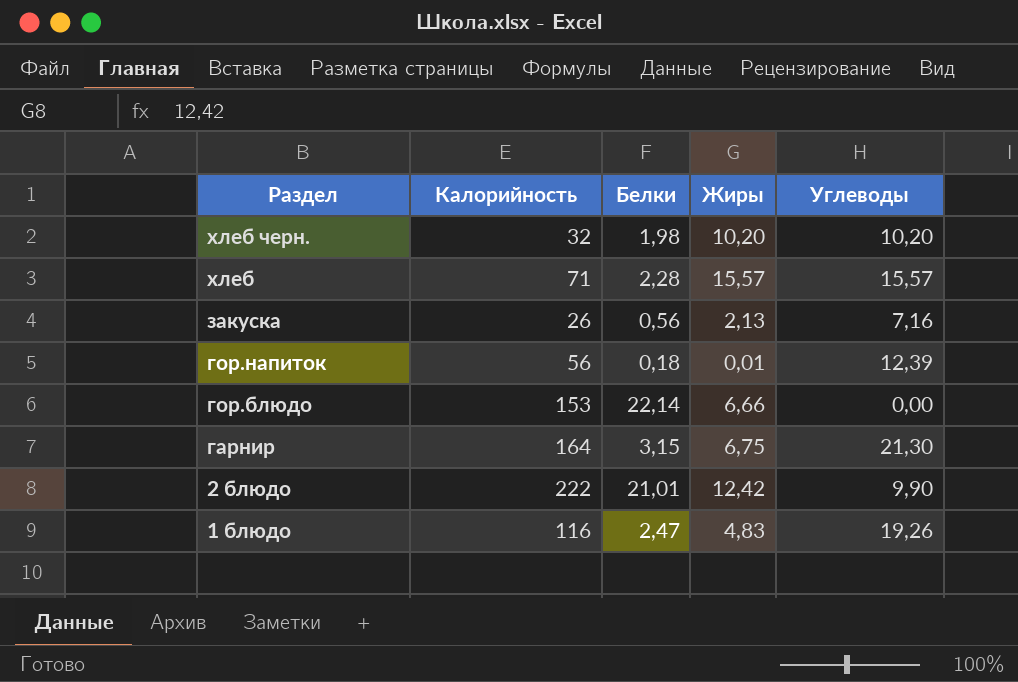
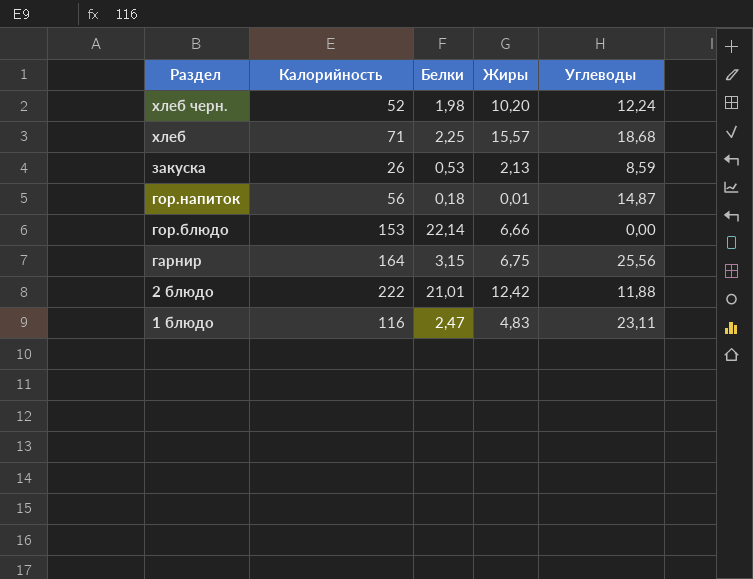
хлеб черн. | Калорийность: 32 -> 52
хлеб черн. | Углеводы: 10,20 -> 12,24
хлеб | Белки: 2,28 -> 2,25
хлеб | Углеводы: 15,57 -> 18,68
закуска | Белки: 0,56 -> 0,53
закуска | Углеводы: 7,16 -> 8,59
гор.напиток | Углеводы: 12,39 -> 14,87
гарнир | Углеводы: 21,30 -> 25,56
2 блюдо | Углеводы: 9,90 -> 11,88
1 блюдо | Углеводы: 19,26 -> 23,11

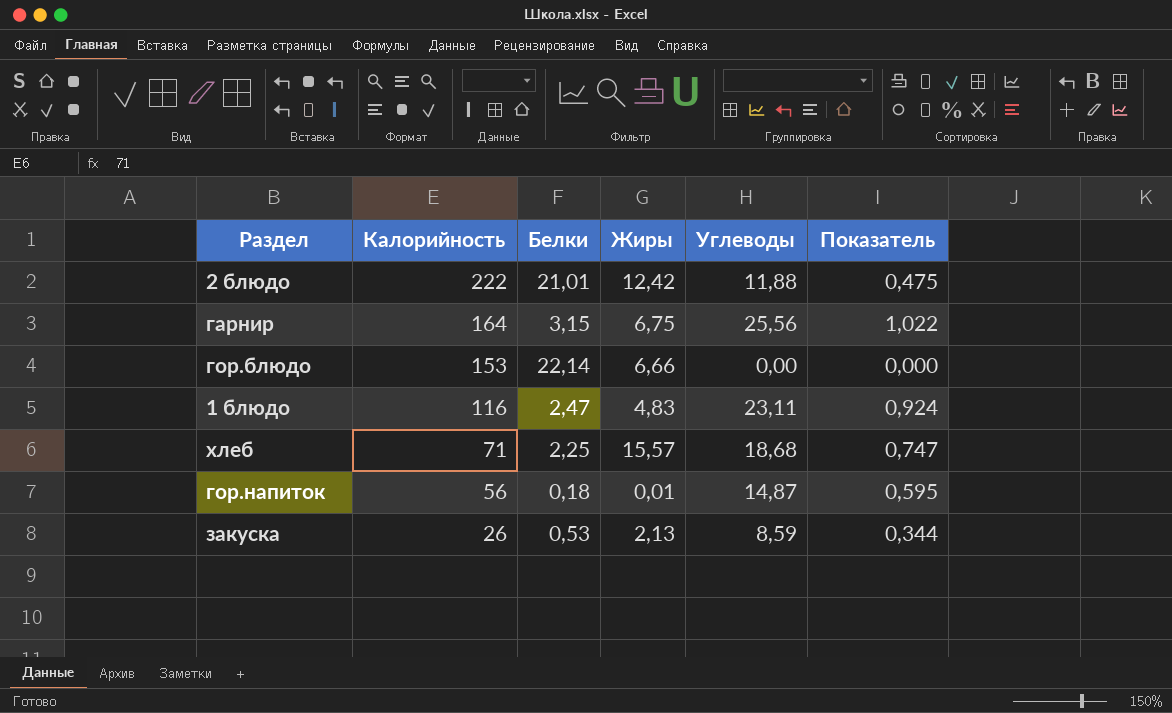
row order: Раздел descending -> Калорийность descending
column Показатель | formula: none -> [Углеводы] * 0,04
row хлеб черн.: 52 | 1,98 | 10,20 | 12,24 -> none

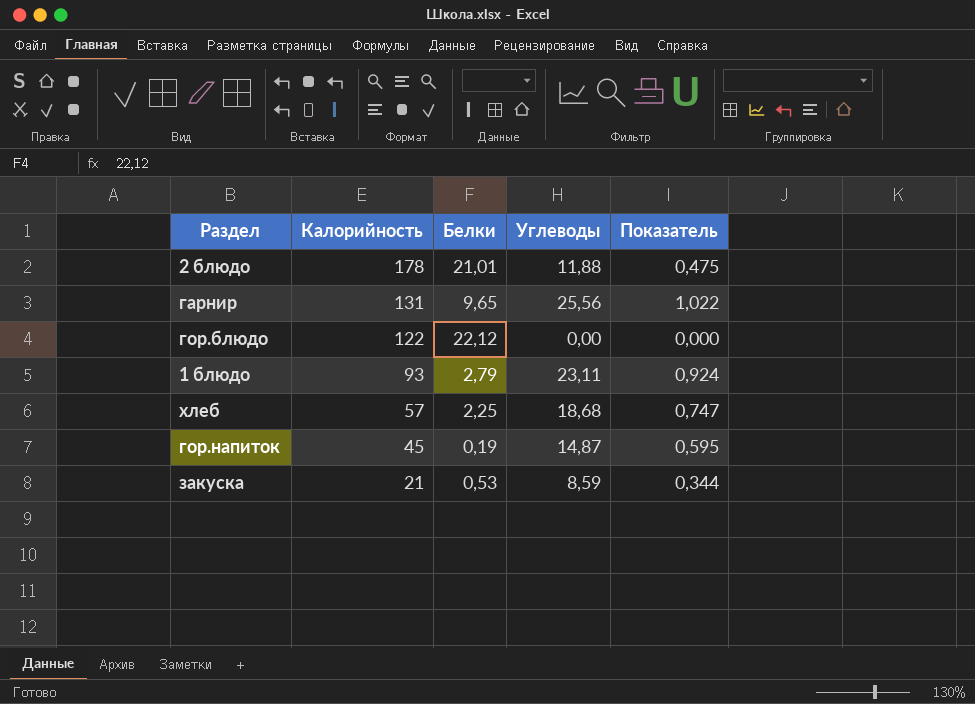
column Жиры | position: 4 -> none
2 блюдо | Калорийность: 222 -> 178
гарнир | Калорийность: 164 -> 131
гарнир | Белки: 3,15 -> 9,65
гор.блюдо | Калорийность: 153 -> 122
гор.блюдо | Белки: 22,14 -> 22,12
1 блюдо | Калорийность: 116 -> 93
1 блюдо | Белки: 2,47 -> 2,79
хлеб | Калорийность: 71 -> 57
гор.напиток | Калорийность: 56 -> 45
гор.напиток | Белки: 0,18 -> 0,19
закуска | Калорийность: 26 -> 21

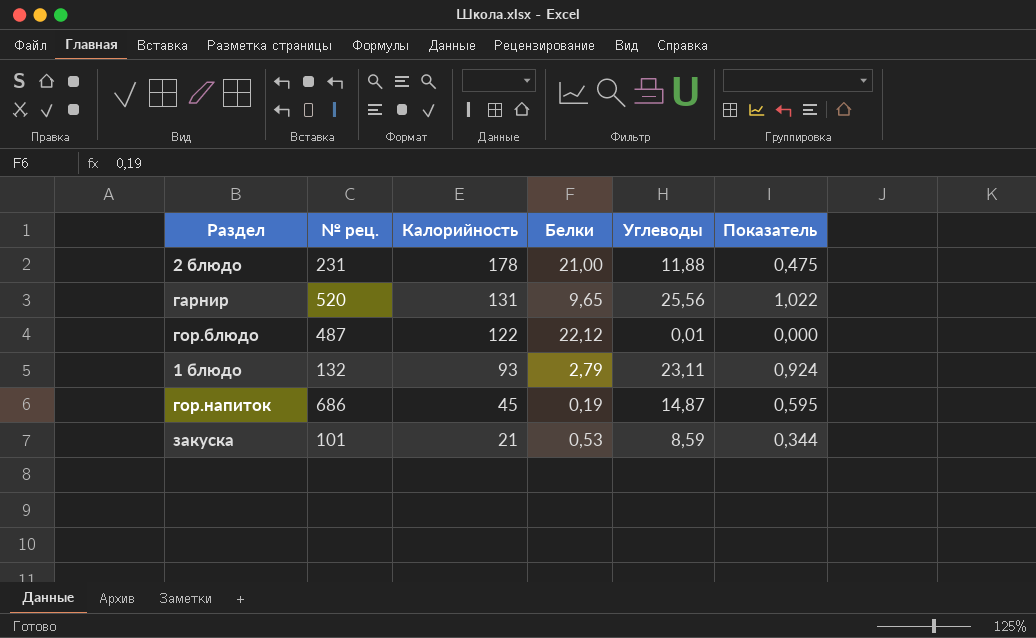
column № рец. | position: none -> 2
row хлеб: 57 | 2,25 | 18,68 | 0,747 -> none
2 блюдо | Белки: 21,01 -> 21,00
гор.блюдо | Углеводы: 0,00 -> 0,01

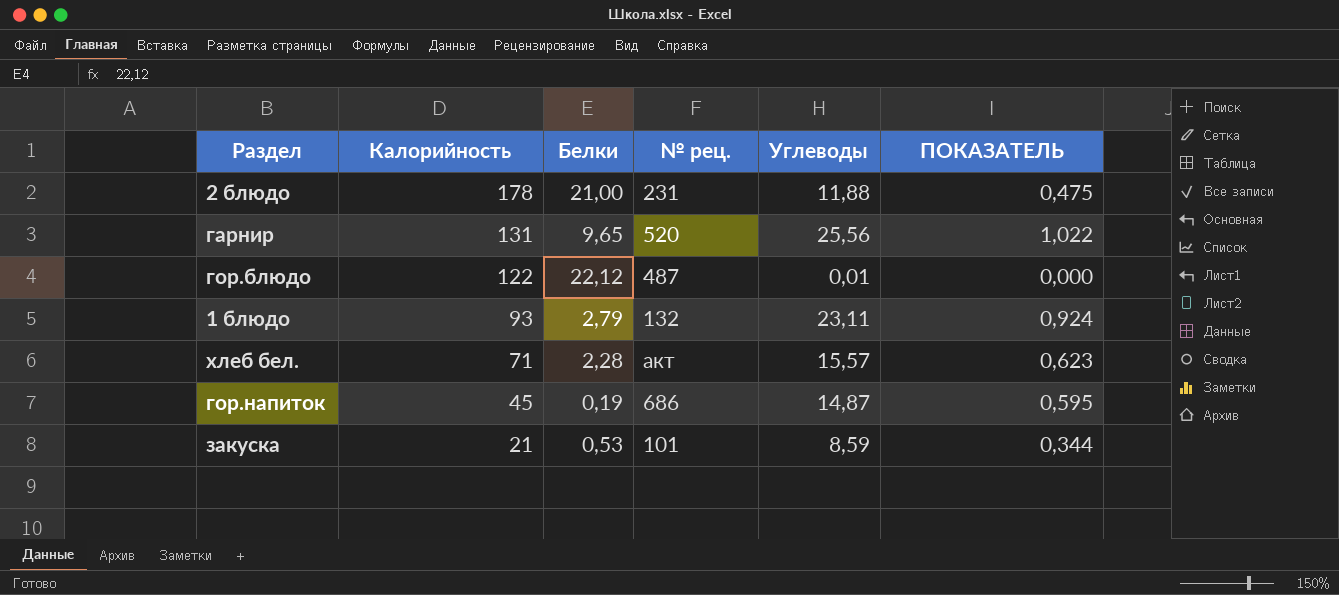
column № рец. | position: 2 -> 4
column name: Показатель -> ПОКАЗАТЕЛЬ
row хлеб бел.: none -> 71 | 2,28 | акт | 15,57 | 0,623

